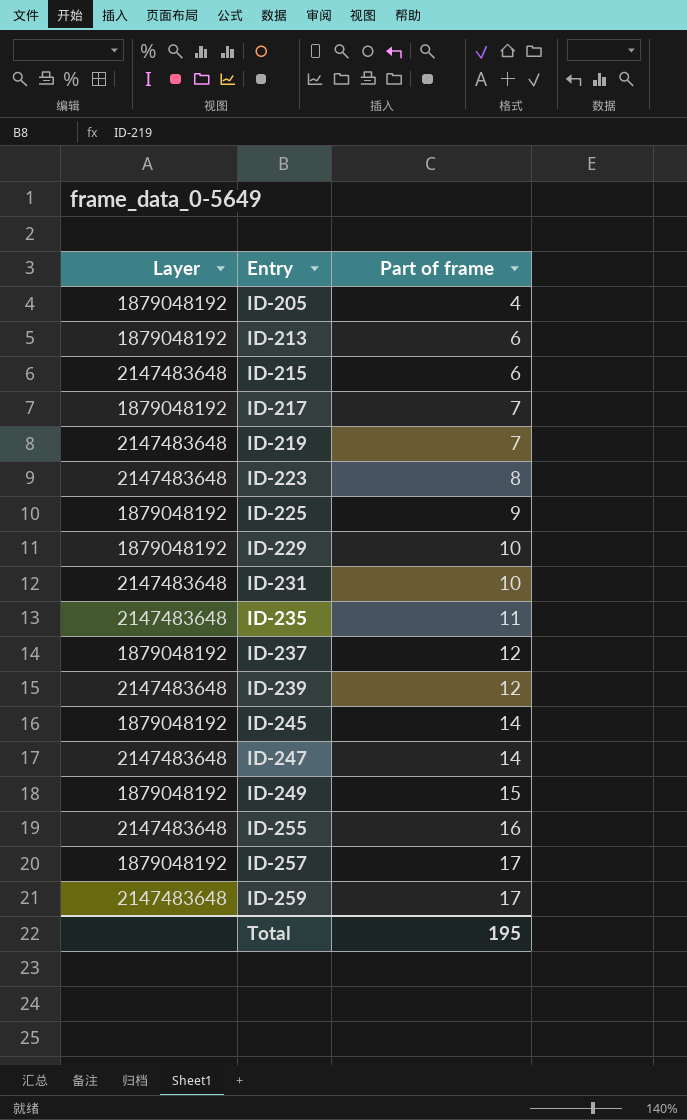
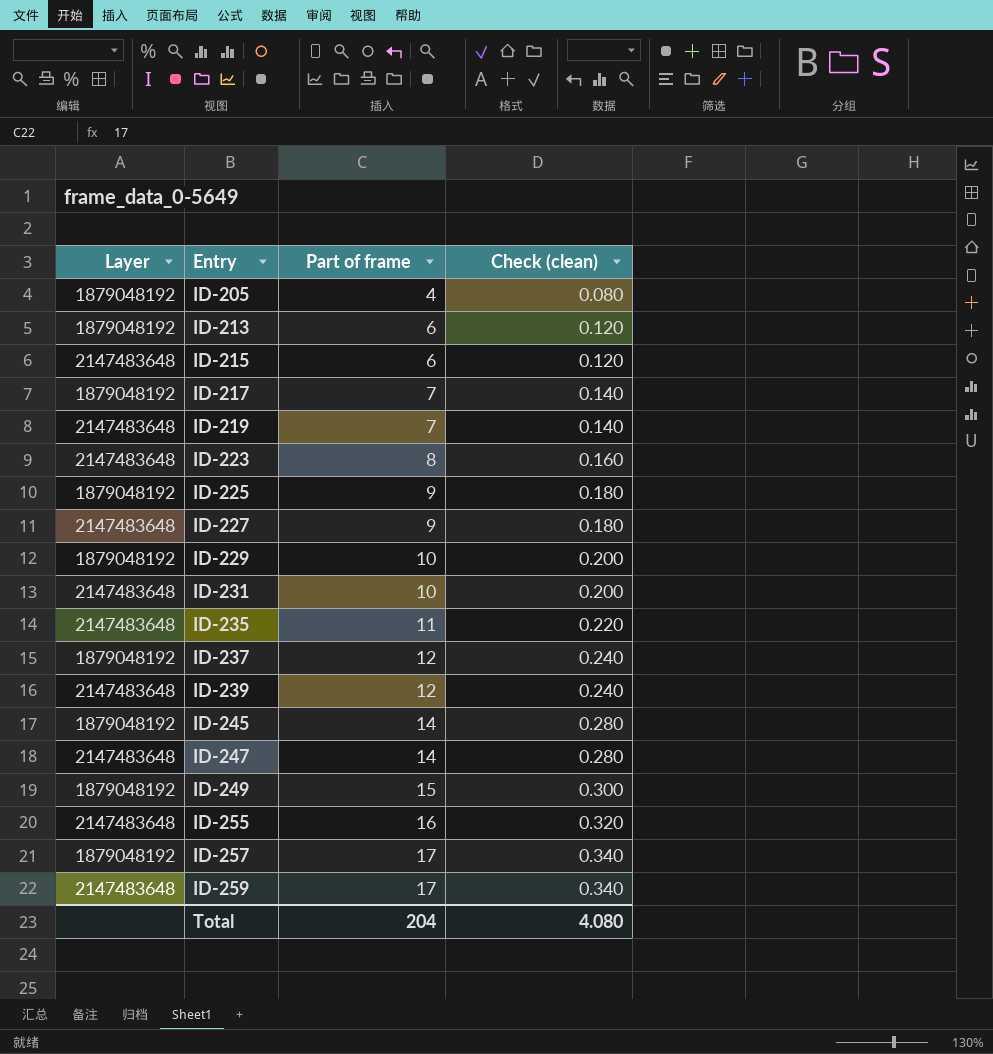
column Check (clean) | formula: none -> [Part of frame] * 0.02
row ID-227: none -> 2147483648 | 9 | 0.180
Total | Part of frame: 195 -> 204

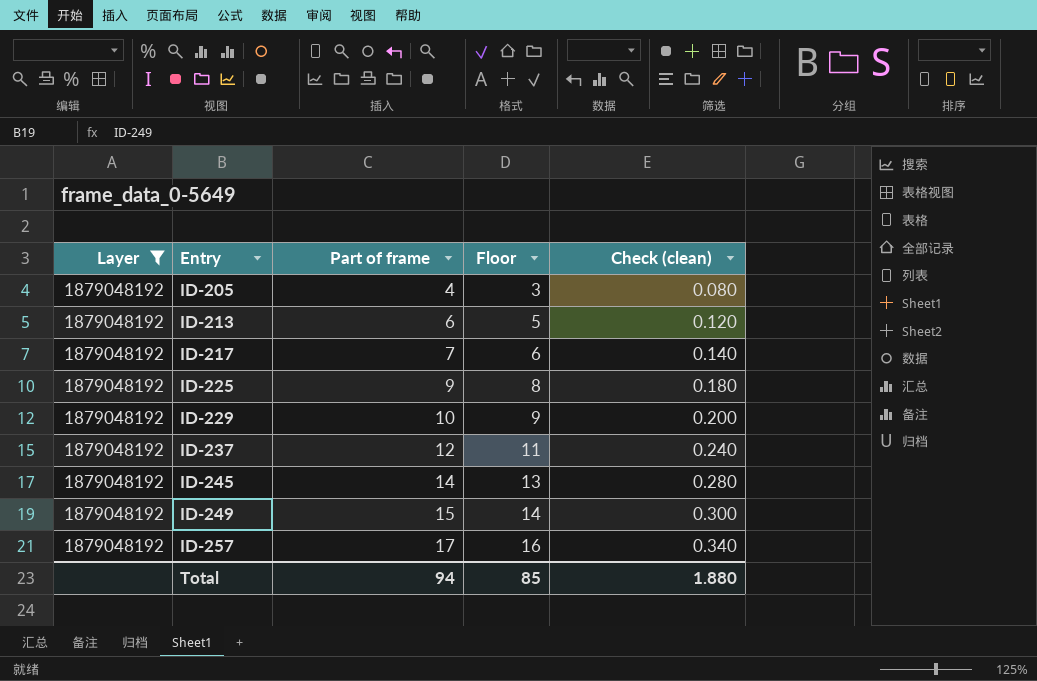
filter: none -> Layer = 1879048192
column Floor | formula: none -> [Part of frame] - 1
Total | Part of frame: 204 -> 94
Total | Check (clean): 4.080 -> 1.880

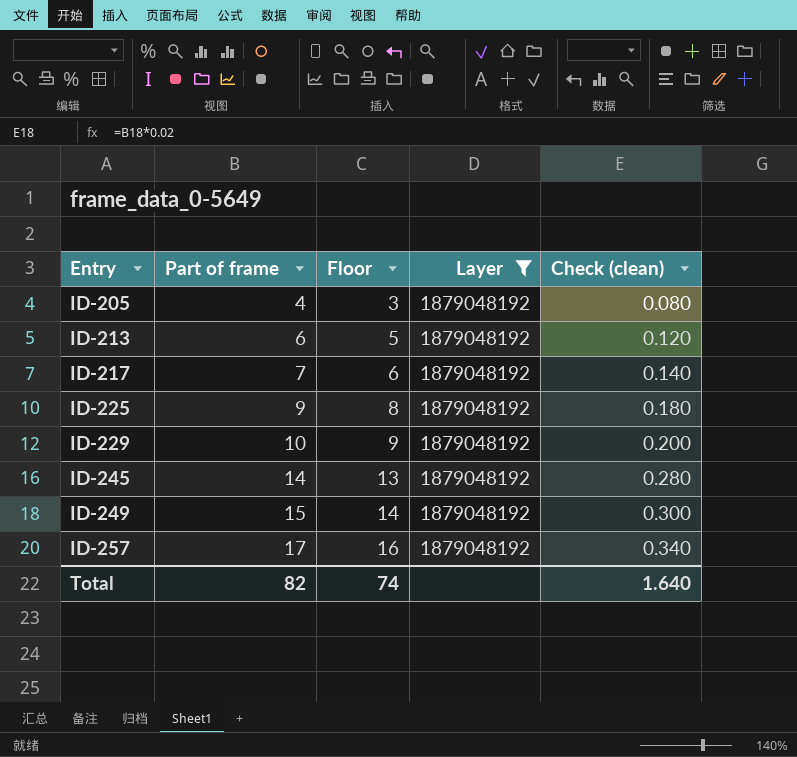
column Layer | position: 1 -> 4
row ID-237: 1879048192 | 12 | 11 | 0.240 -> none
Total | Part of frame: 94 -> 82
Total | Floor: 85 -> 74
Total | Check (clean): 1.880 -> 1.640

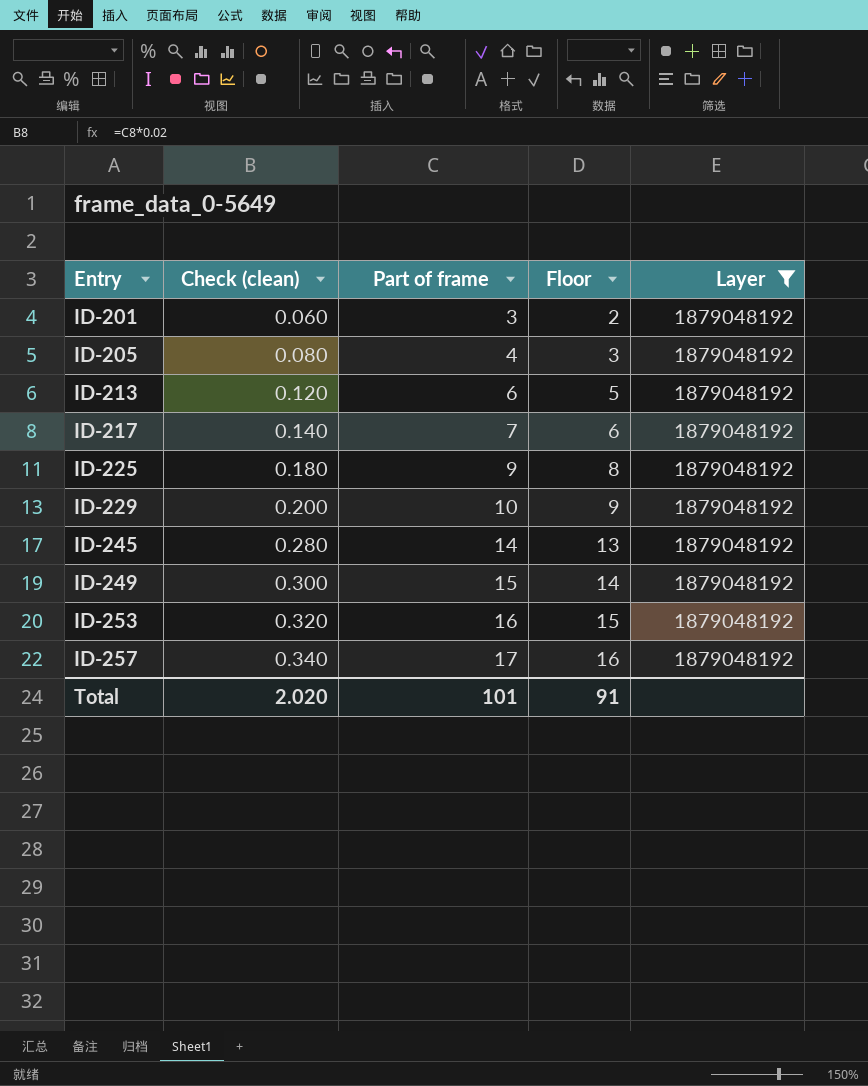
column Check (clean) | position: 5 -> 2
row ID-201: none -> 0.060 | 3 | 2 | 1879048192
row ID-253: none -> 0.320 | 16 | 15 | 1879048192
Total | Check (clean): 1.640 -> 2.020
Total | Part of frame: 82 -> 101
Total | Floor: 74 -> 91

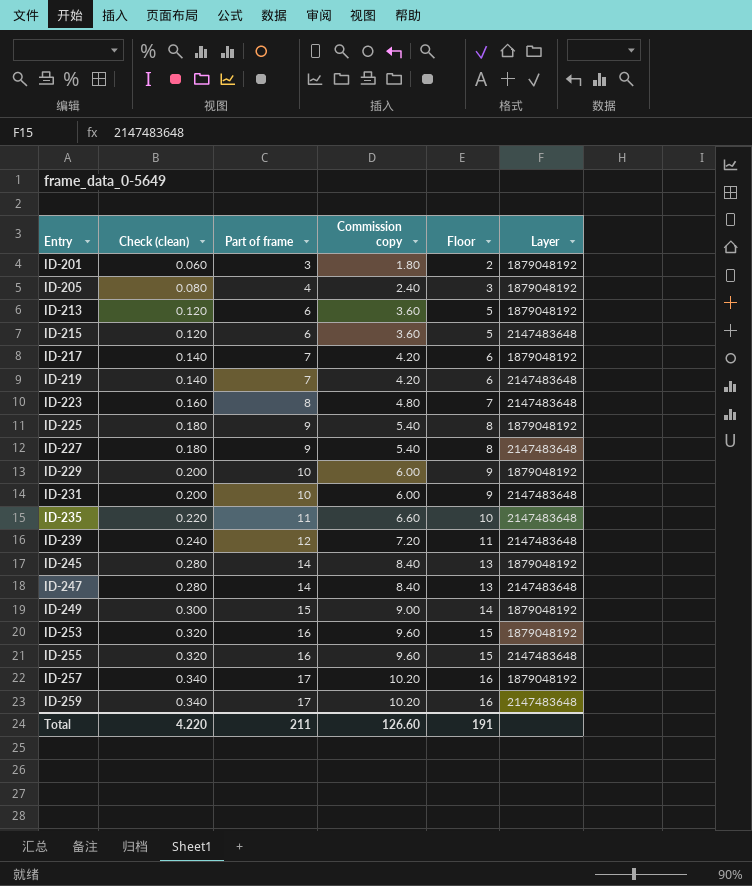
filter: Layer = 1879048192 -> none
column Commission copy | formula: none -> [Part of frame] * 0.6
Total | Check (clean): 2.020 -> 4.220
Total | Part of frame: 101 -> 211
Total | Floor: 91 -> 191

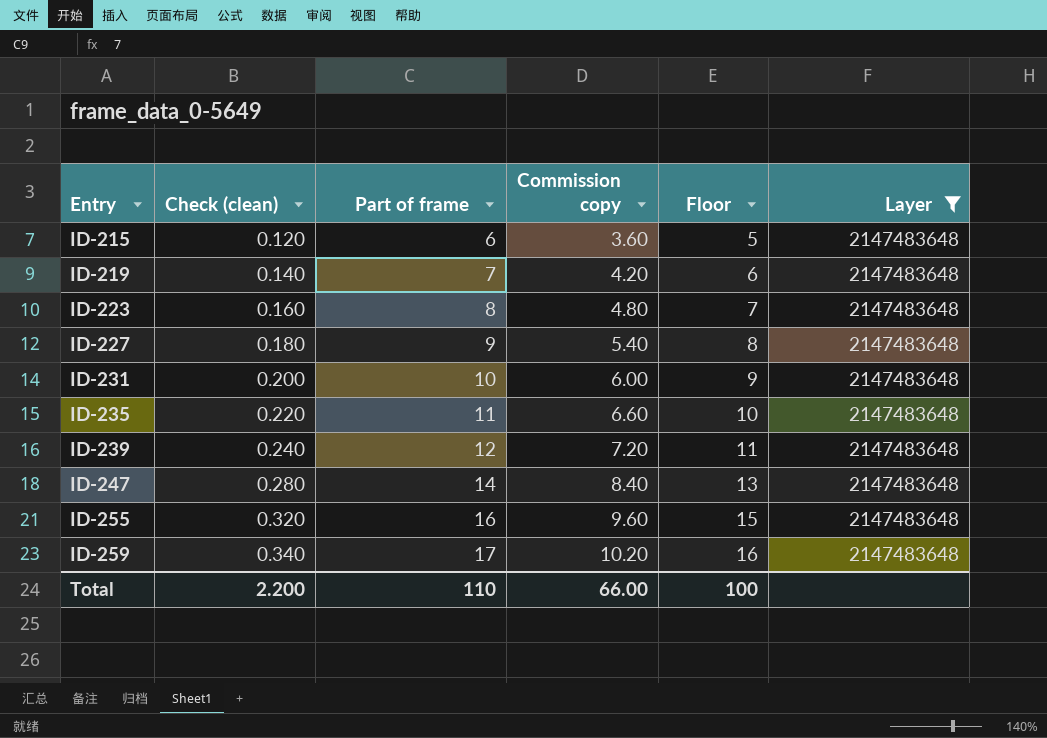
filter: none -> Layer = 2147483648
Total | Check (clean): 4.220 -> 2.200
Total | Part of frame: 211 -> 110
Total | Commission copy: 126.60 -> 66.00
Total | Floor: 191 -> 100

